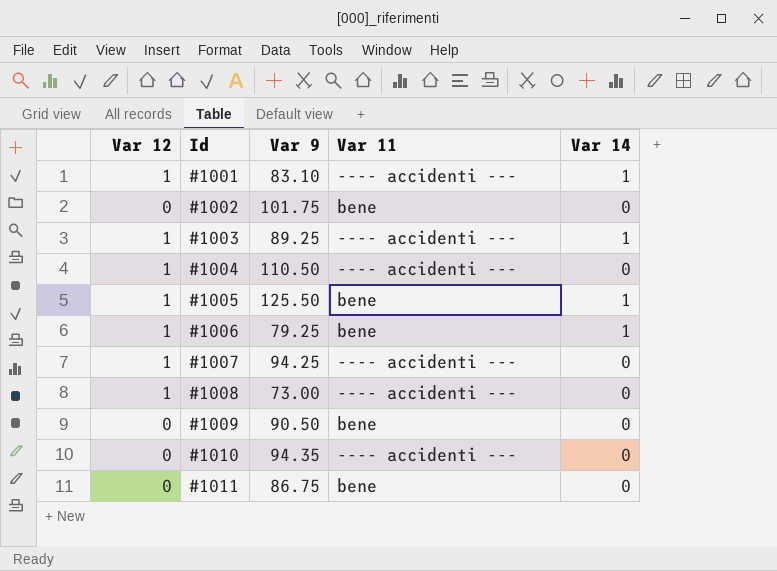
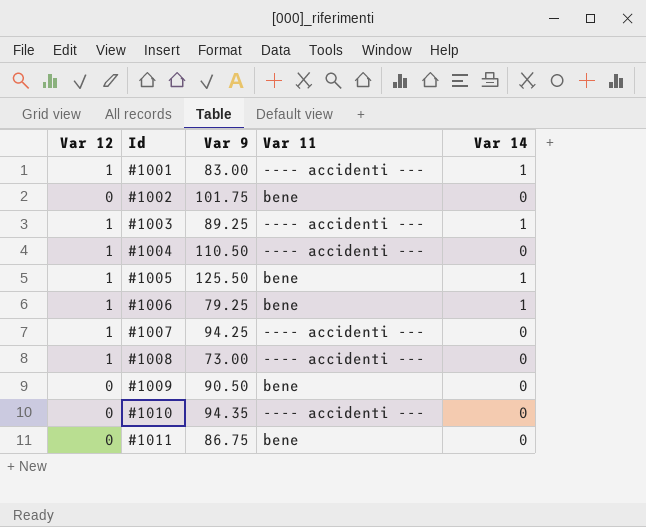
#1001 | Var 9: 83.10 -> 83.00

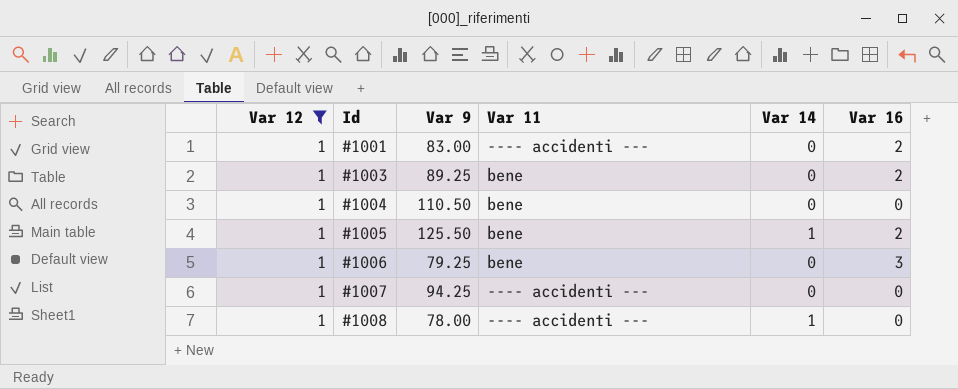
filter: none -> Var 12 = 1
column Var 16 | position: none -> 6
#1001 | Var 14: 1 -> 0
#1003 | Var 11: ---- accidenti --- -> bene
#1003 | Var 14: 1 -> 0
#1004 | Var 11: ---- accidenti --- -> bene
#1006 | Var 14: 1 -> 0
#1008 | Var 9: 73.00 -> 78.00
#1008 | Var 14: 0 -> 1

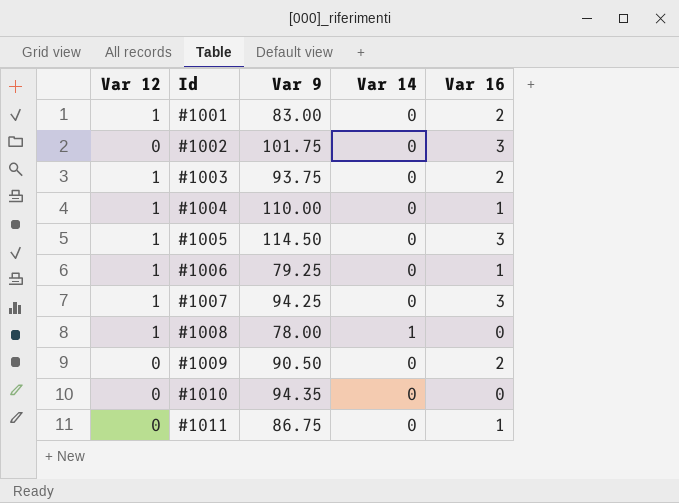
filter: Var 12 = 1 -> none
column Var 11 | position: 4 -> none
#1003 | Var 9: 89.25 -> 93.75
#1004 | Var 9: 110.50 -> 110.00
#1004 | Var 16: 0 -> 1
#1005 | Var 9: 125.50 -> 114.50
#1005 | Var 14: 1 -> 0
#1005 | Var 16: 2 -> 3
#1006 | Var 16: 3 -> 1
#1007 | Var 16: 0 -> 3

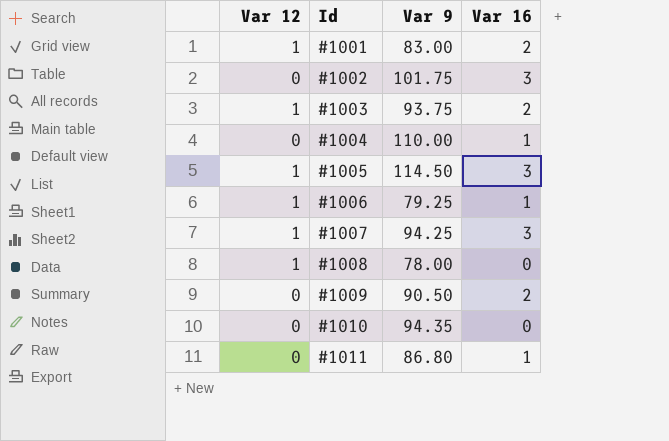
column Var 14 | position: 4 -> none
#1004 | Var 12: 1 -> 0
#1011 | Var 9: 86.75 -> 86.80

